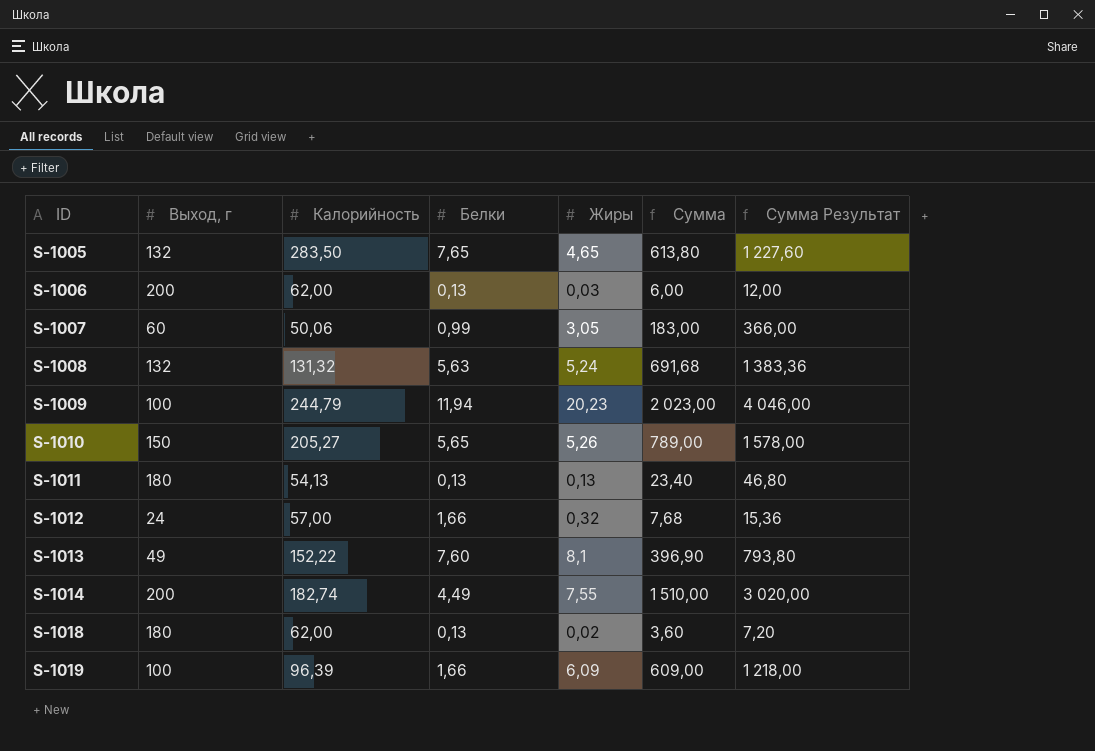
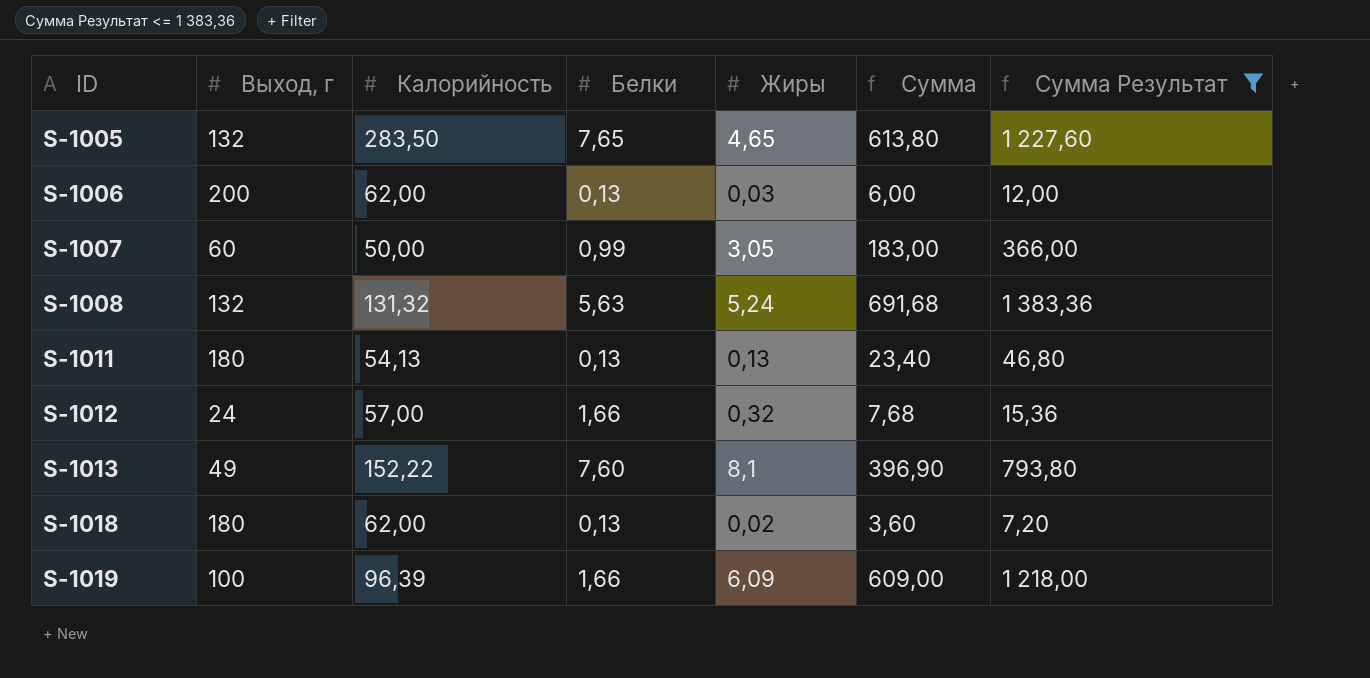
filter: none -> Сумма Результат <= 1 383,36
S-1007 | Калорийность: 50,06 -> 50,00

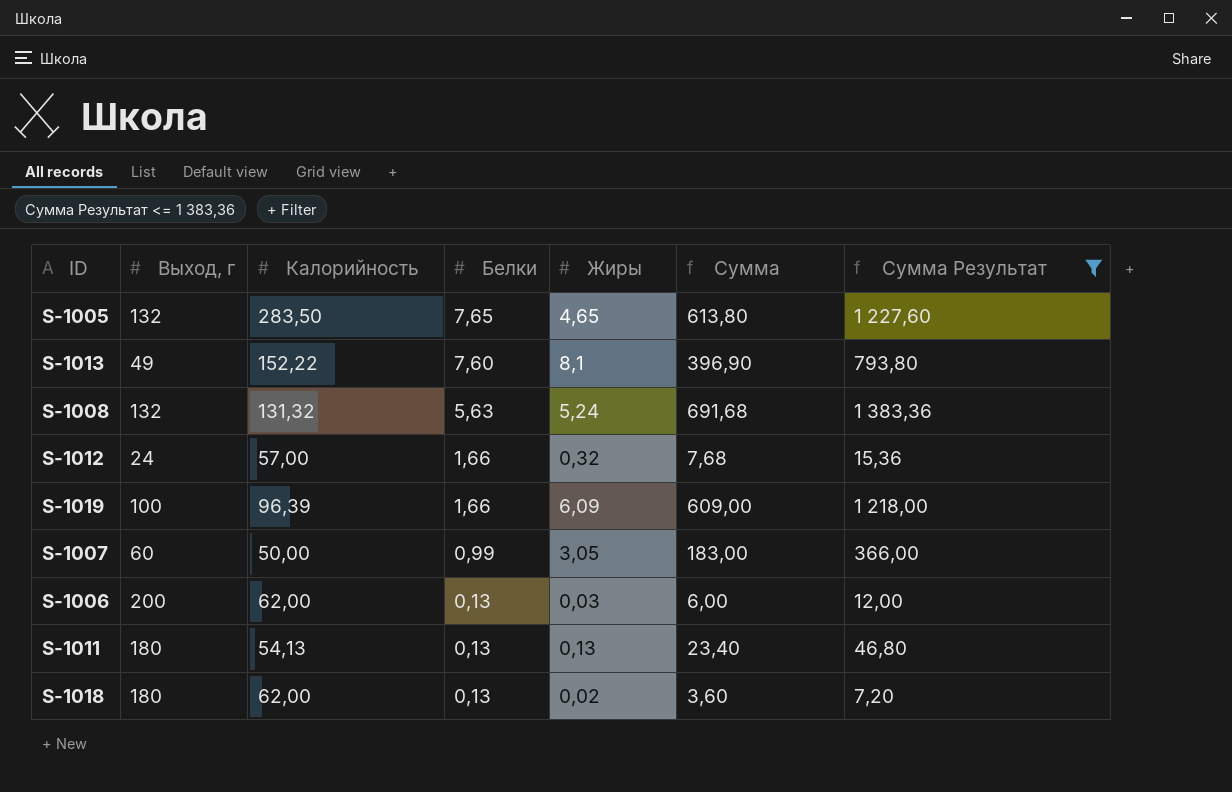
row order: ID ascending -> Белки descending

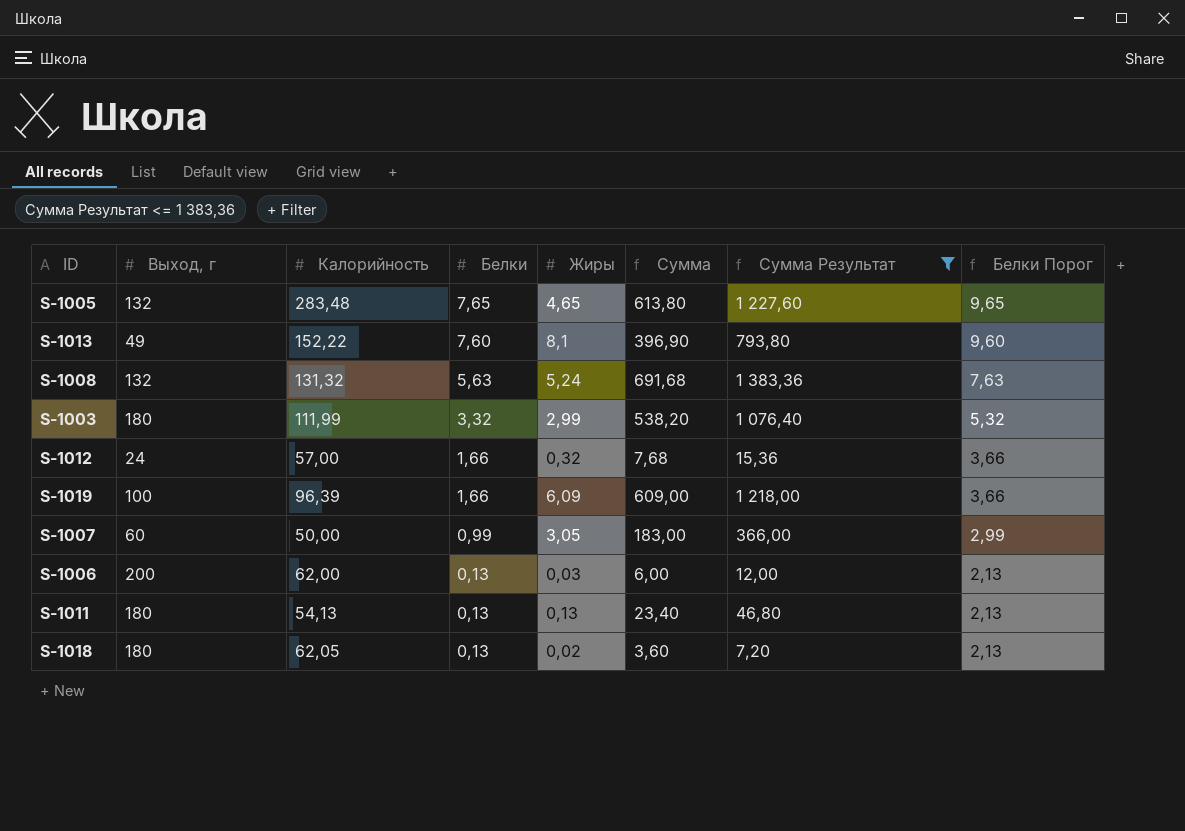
column Белки Порог | formula: none -> [Белки] + 2
S-1005 | Калорийность: 283,50 -> 283,48
row S-1003: none -> 180 | 111,99 | 3,32 | 2,99 | 538,20 | 1 076,40 | 5,32
S-1018 | Калорийность: 62,00 -> 62,05

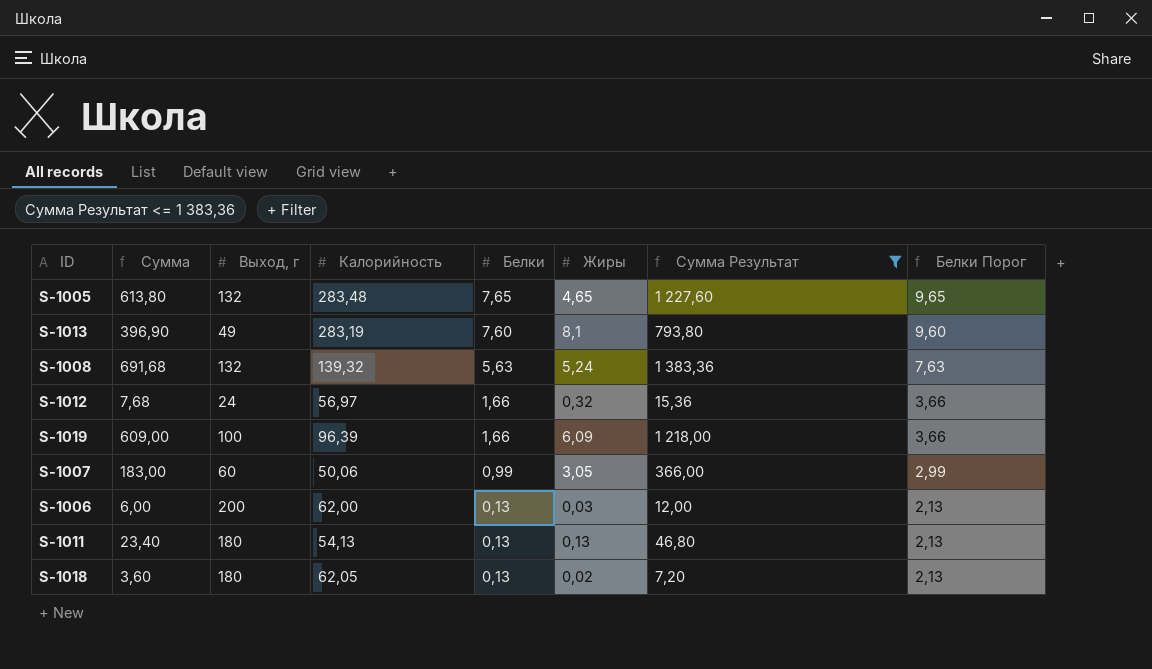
column Сумма | position: 6 -> 2
row S-1003: 180 | 111,99 | 3,32 | 2,99 | 538,20 | 1 076,40 | 5,32 -> none
S-1013 | Калорийность: 152,22 -> 283,19
S-1008 | Калорийность: 131,32 -> 139,32
S-1012 | Калорийность: 57,00 -> 56,97
S-1007 | Калорийность: 50,00 -> 50,06

